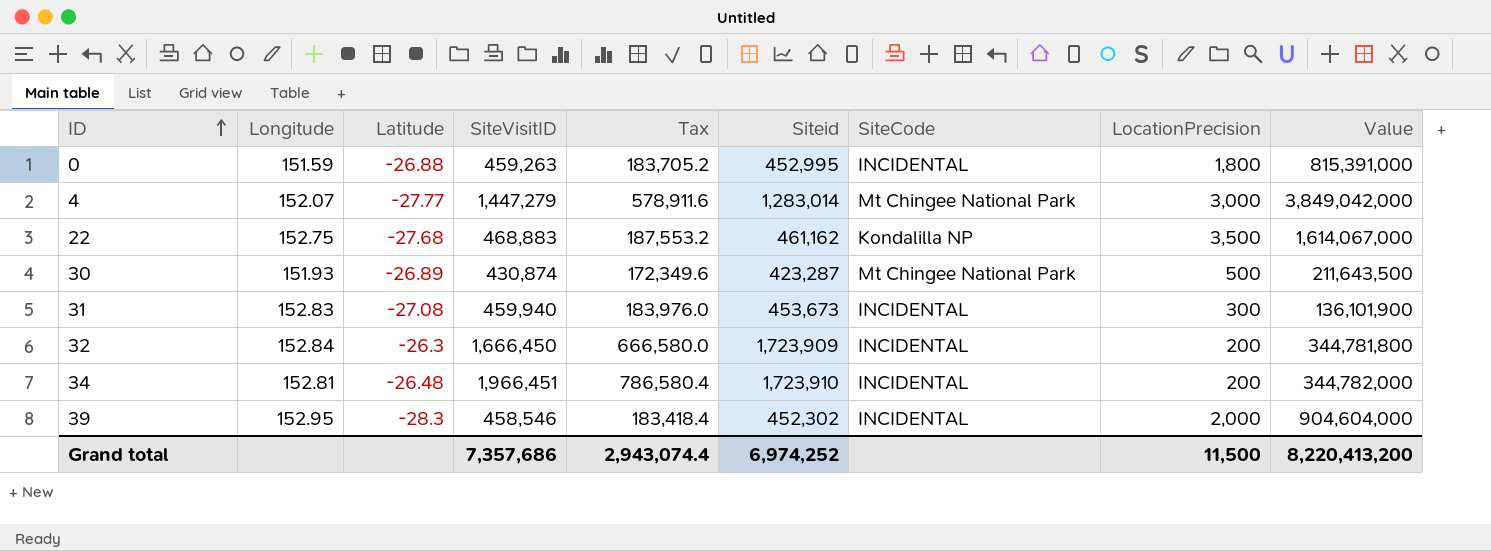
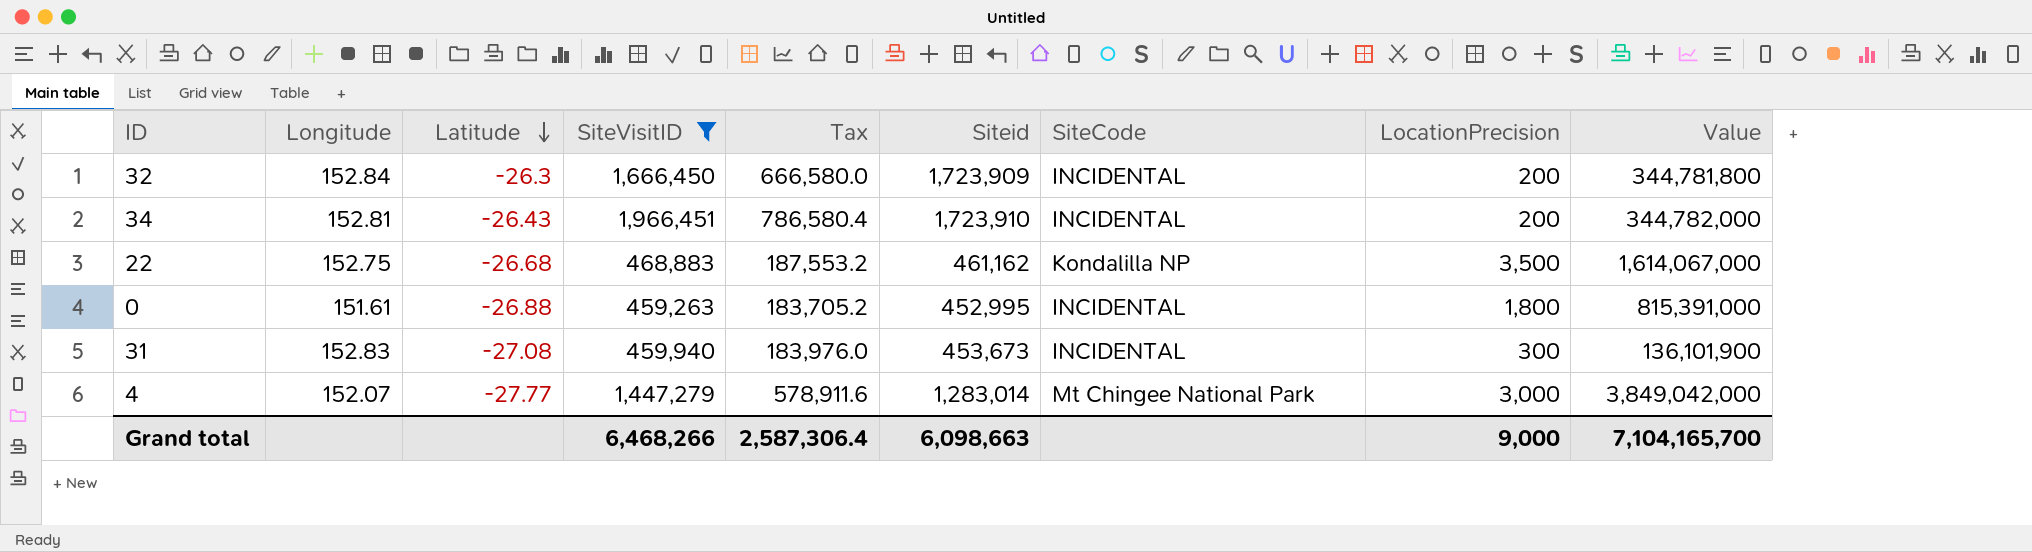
filter: none -> SiteVisitID >= 459,263
row order: ID ascending -> Latitude descending
34 | Latitude: -26.48 -> -26.43
22 | Latitude: -27.68 -> -26.68
0 | Longitude: 151.59 -> 151.61
Grand total | SiteVisitID: 7,357,686 -> 6,468,266
Grand total | Tax: 2,943,074.4 -> 2,587,306.4
Grand total | Siteid: 6,974,252 -> 6,098,663
Grand total | LocationPrecision: 11,500 -> 9,000
Grand total | Value: 8,220,413,200 -> 7,104,165,700

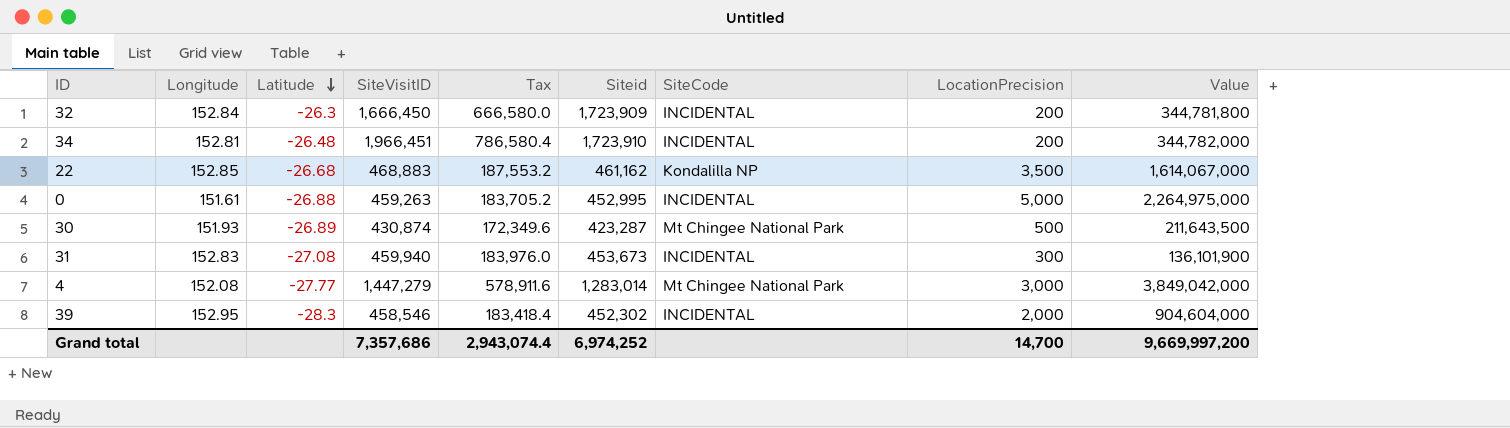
filter: SiteVisitID >= 459,263 -> none
34 | Latitude: -26.43 -> -26.48
22 | Longitude: 152.75 -> 152.85
0 | LocationPrecision: 1,800 -> 5,000
0 | Value: 815,391,000 -> 2,264,975,000
4 | Longitude: 152.07 -> 152.08
Grand total | SiteVisitID: 6,468,266 -> 7,357,686
Grand total | Tax: 2,587,306.4 -> 2,943,074.4
Grand total | Siteid: 6,098,663 -> 6,974,252
Grand total | LocationPrecision: 9,000 -> 14,700
Grand total | Value: 7,104,165,700 -> 9,669,997,200

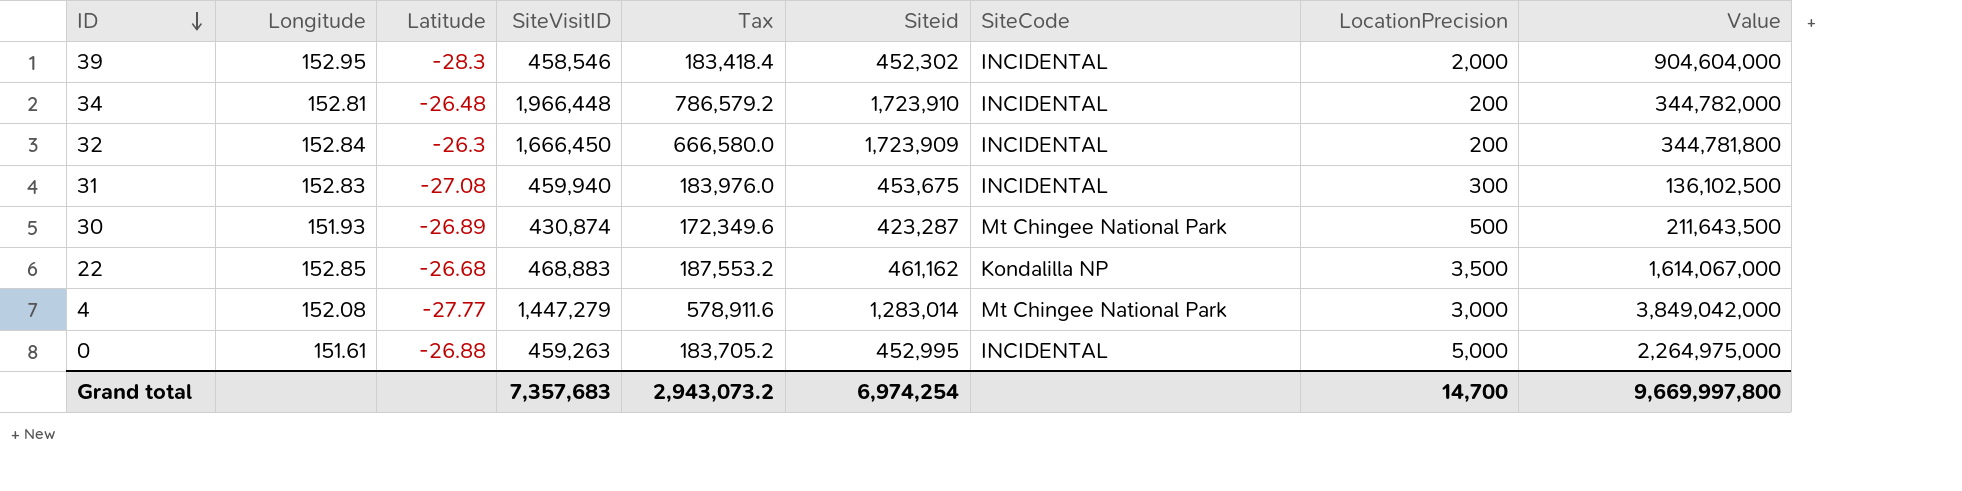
row order: Latitude descending -> ID descending
34 | SiteVisitID: 1,966,451 -> 1,966,448
34 | Tax: 786,580.4 -> 786,579.2
31 | Siteid: 453,673 -> 453,675
31 | Value: 136,101,900 -> 136,102,500
Grand total | SiteVisitID: 7,357,686 -> 7,357,683
Grand total | Tax: 2,943,074.4 -> 2,943,073.2
Grand total | Siteid: 6,974,252 -> 6,974,254
Grand total | Value: 9,669,997,200 -> 9,669,997,800

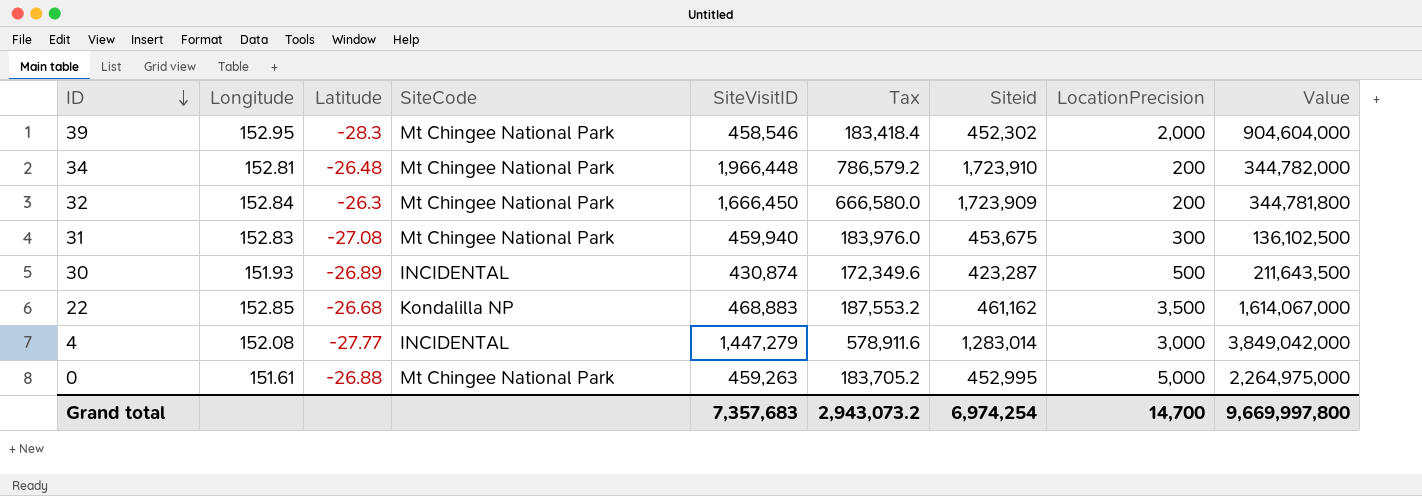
column SiteCode | position: 7 -> 4
39 | SiteCode: INCIDENTAL -> Mt Chingee National Park
34 | SiteCode: INCIDENTAL -> Mt Chingee National Park
32 | SiteCode: INCIDENTAL -> Mt Chingee National Park
31 | SiteCode: INCIDENTAL -> Mt Chingee National Park
30 | SiteCode: Mt Chingee National Park -> INCIDENTAL
4 | SiteCode: Mt Chingee National Park -> INCIDENTAL
0 | SiteCode: INCIDENTAL -> Mt Chingee National Park

